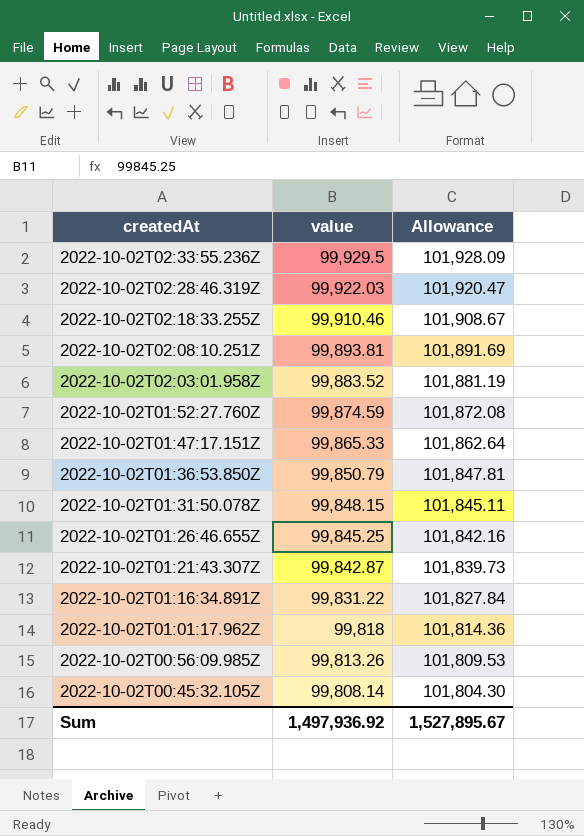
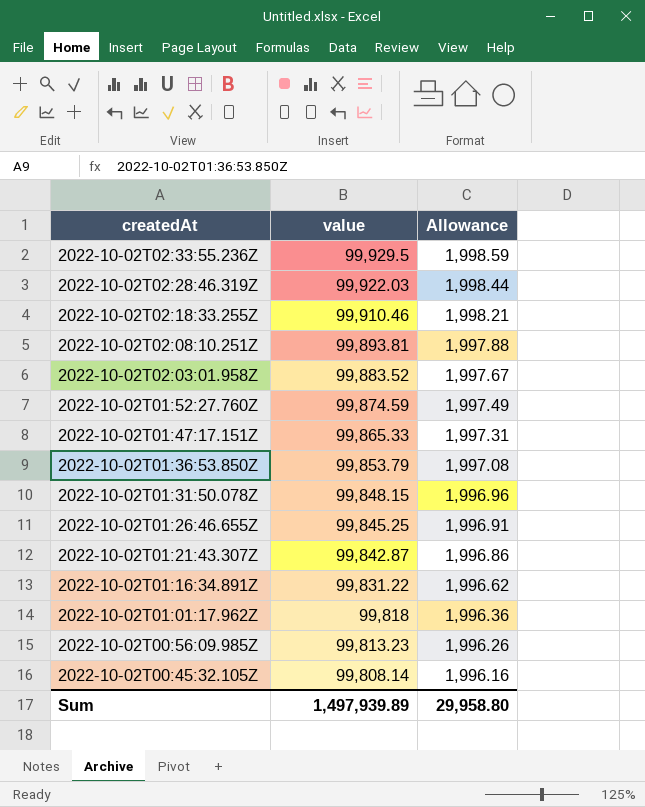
column Allowance | formula: [value] * 1.02 -> [value] * 0.02
2022-10-02T01:36:53.850Z | value: 99,850.79 -> 99,853.79
2022-10-02T00:56:09.985Z | value: 99,813.26 -> 99,813.23
Sum | value: 1,497,936.92 -> 1,497,939.89
Sum | Allowance: 1,527,895.67 -> 29,958.80

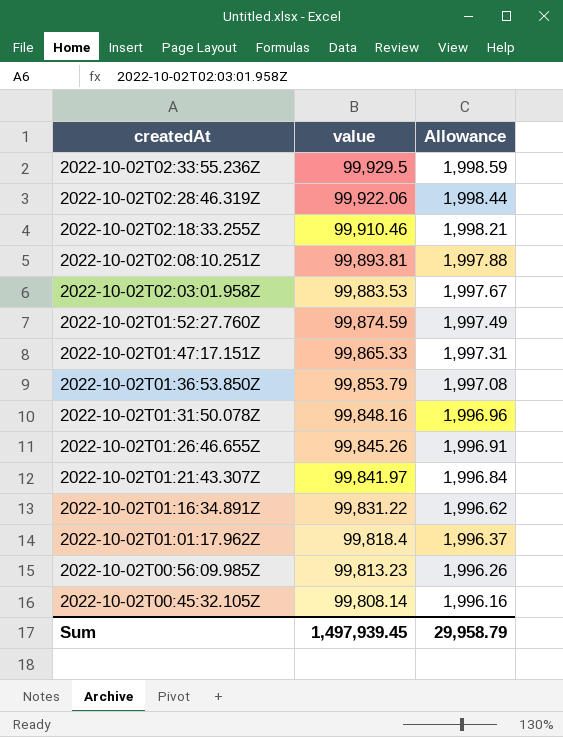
2022-10-02T02:28:46.319Z | value: 99,922.03 -> 99,922.06
2022-10-02T02:03:01.958Z | value: 99,883.52 -> 99,883.53
2022-10-02T01:31:50.078Z | value: 99,848.15 -> 99,848.16
2022-10-02T01:26:46.655Z | value: 99,845.25 -> 99,845.26
2022-10-02T01:21:43.307Z | value: 99,842.87 -> 99,841.97
2022-10-02T01:21:43.307Z | Allowance: 1,996.86 -> 1,996.84
2022-10-02T01:01:17.962Z | value: 99,818 -> 99,818.4
2022-10-02T01:01:17.962Z | Allowance: 1,996.36 -> 1,996.37
Sum | value: 1,497,939.89 -> 1,497,939.45
Sum | Allowance: 29,958.80 -> 29,958.79

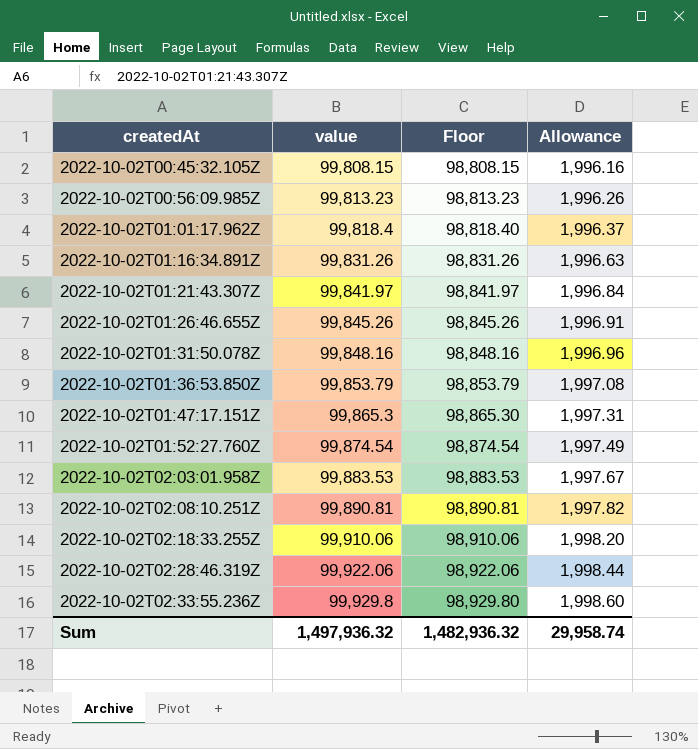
row order: createdAt descending -> createdAt ascending
column Floor | formula: none -> [value] - 1000
2022-10-02T00:45:32.105Z | value: 99,808.14 -> 99,808.15
2022-10-02T01:16:34.891Z | value: 99,831.22 -> 99,831.26
2022-10-02T01:16:34.891Z | Allowance: 1,996.62 -> 1,996.63
2022-10-02T01:47:17.151Z | value: 99,865.33 -> 99,865.3
2022-10-02T01:52:27.760Z | value: 99,874.59 -> 99,874.54
2022-10-02T02:08:10.251Z | value: 99,893.81 -> 99,890.81
2022-10-02T02:08:10.251Z | Allowance: 1,997.88 -> 1,997.82
2022-10-02T02:18:33.255Z | value: 99,910.46 -> 99,910.06
2022-10-02T02:18:33.255Z | Allowance: 1,998.21 -> 1,998.20
2022-10-02T02:33:55.236Z | value: 99,929.5 -> 99,929.8
2022-10-02T02:33:55.236Z | Allowance: 1,998.59 -> 1,998.60
Sum | value: 1,497,939.45 -> 1,497,936.32
Sum | Allowance: 29,958.79 -> 29,958.74

